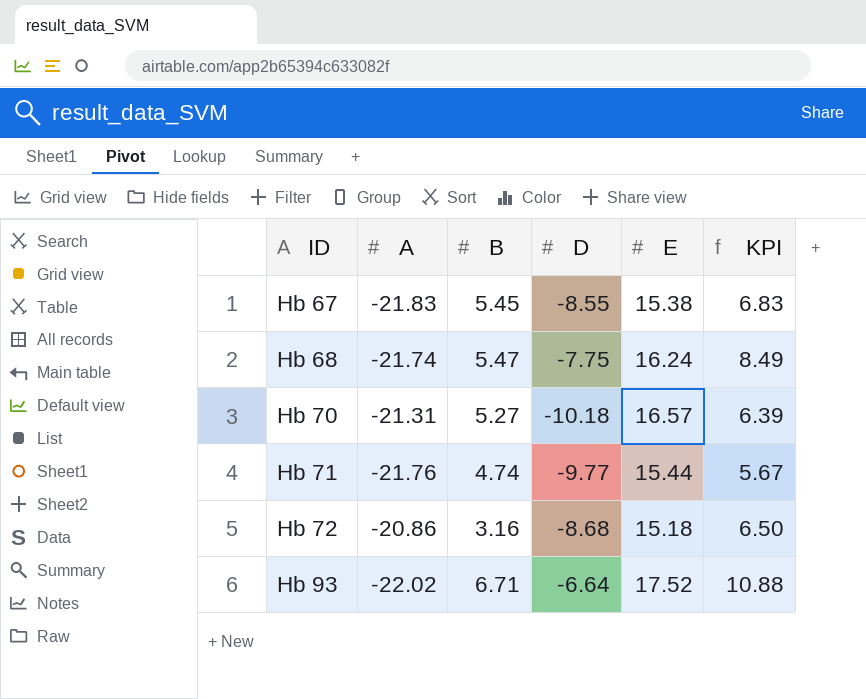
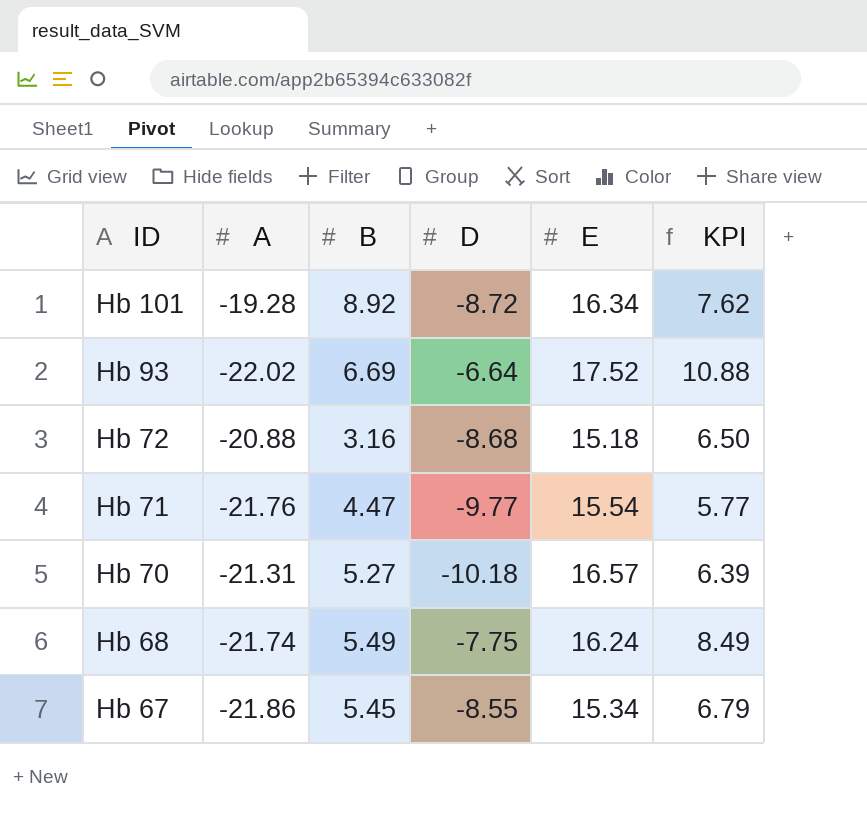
row order: ID ascending -> ID descending
row Hb 101: none -> -19.28 | 8.92 | -8.72 | 16.34 | 7.62
Hb 93 | B: 6.71 -> 6.69
Hb 72 | A: -20.86 -> -20.88
Hb 71 | B: 4.74 -> 4.47
Hb 71 | E: 15.44 -> 15.54
Hb 71 | KPI: 5.67 -> 5.77
Hb 68 | B: 5.47 -> 5.49
Hb 67 | A: -21.83 -> -21.86
Hb 67 | E: 15.38 -> 15.34
Hb 67 | KPI: 6.83 -> 6.79

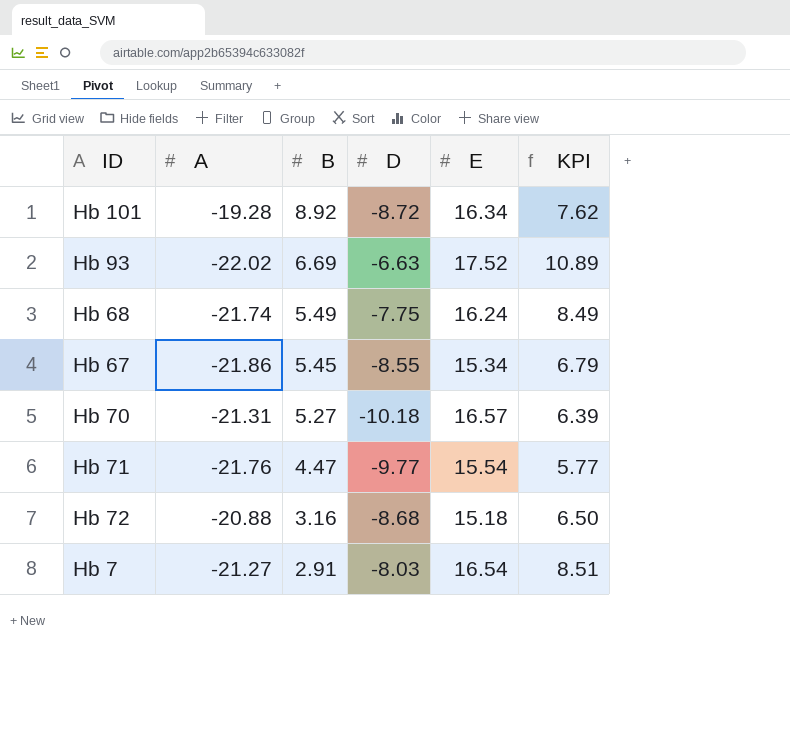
row order: ID descending -> B descending
Hb 93 | D: -6.64 -> -6.63
Hb 93 | KPI: 10.88 -> 10.89
row Hb 7: none -> -21.27 | 2.91 | -8.03 | 16.54 | 8.51

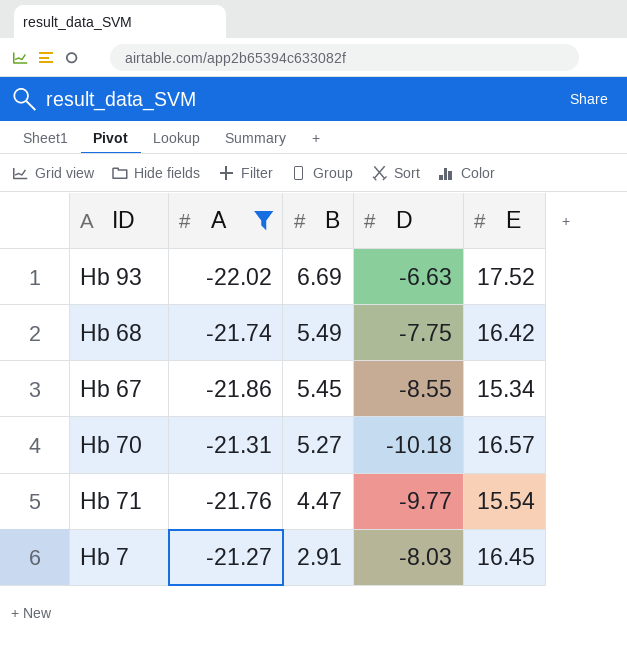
filter: none -> A <= -21.27
column KPI | formula: [D] + [E] -> none
Hb 68 | E: 16.24 -> 16.42
Hb 7 | E: 16.54 -> 16.45

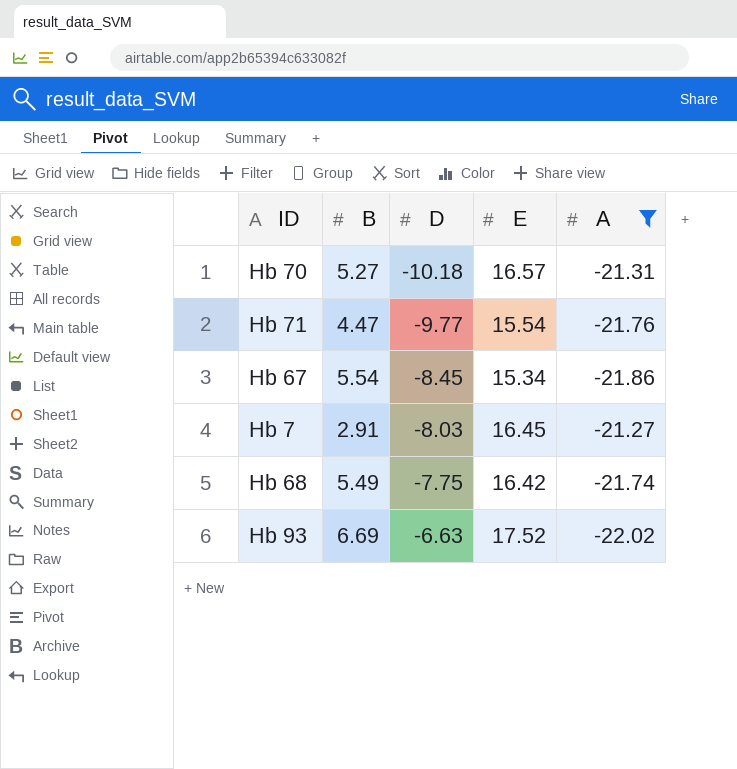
row order: B descending -> D ascending
column A | position: 2 -> 5
Hb 67 | B: 5.45 -> 5.54
Hb 67 | D: -8.55 -> -8.45

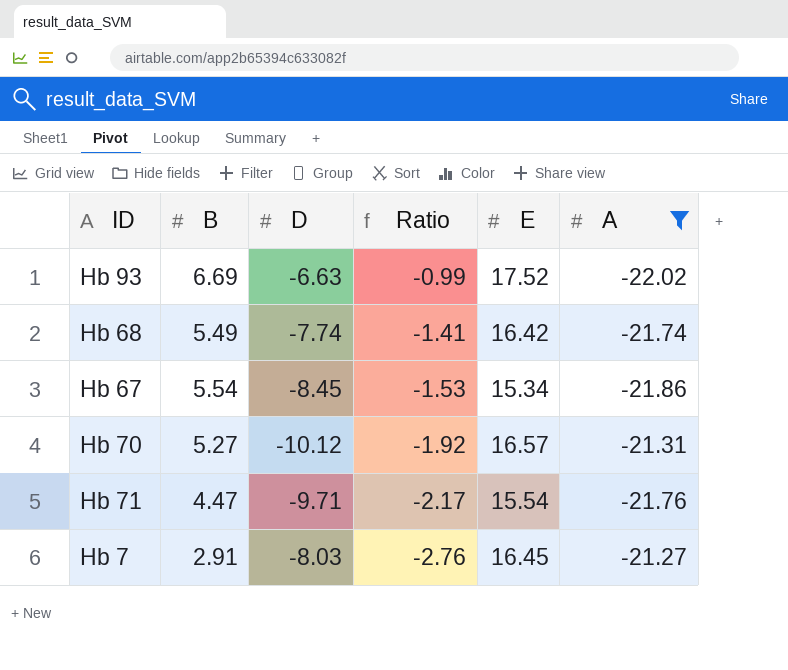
row order: D ascending -> Ratio descending
column Ratio | formula: none -> [D] / [B]
Hb 68 | D: -7.75 -> -7.74
Hb 70 | D: -10.18 -> -10.12
Hb 71 | D: -9.77 -> -9.71

